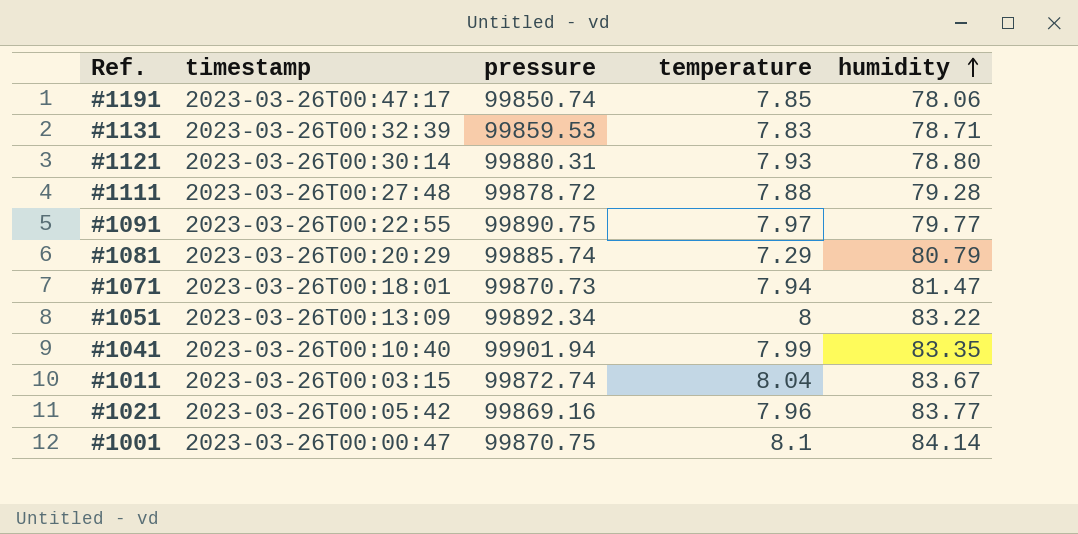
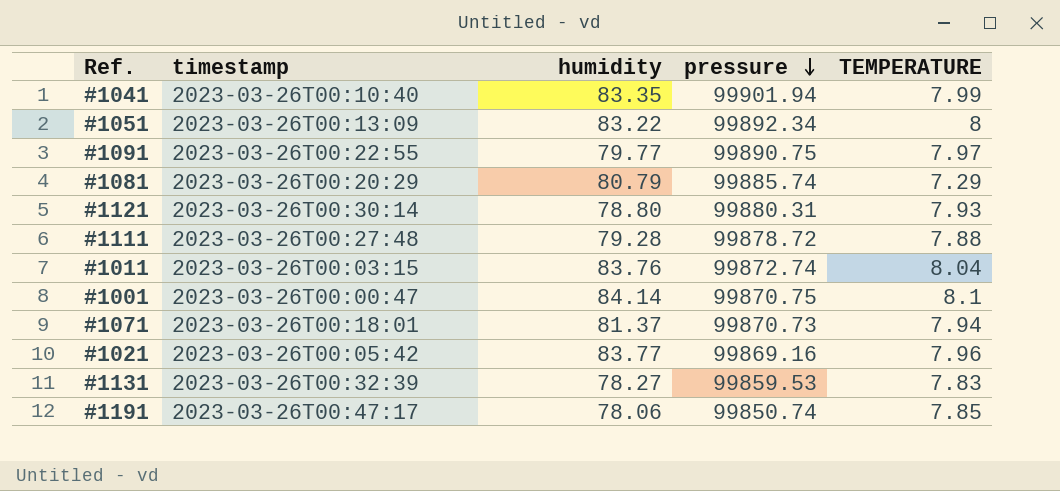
row order: humidity ascending -> pressure descending
column humidity | position: 5 -> 3
column name: temperature -> TEMPERATURE
#1011 | humidity: 83.67 -> 83.76
#1071 | humidity: 81.47 -> 81.37
#1131 | humidity: 78.71 -> 78.27

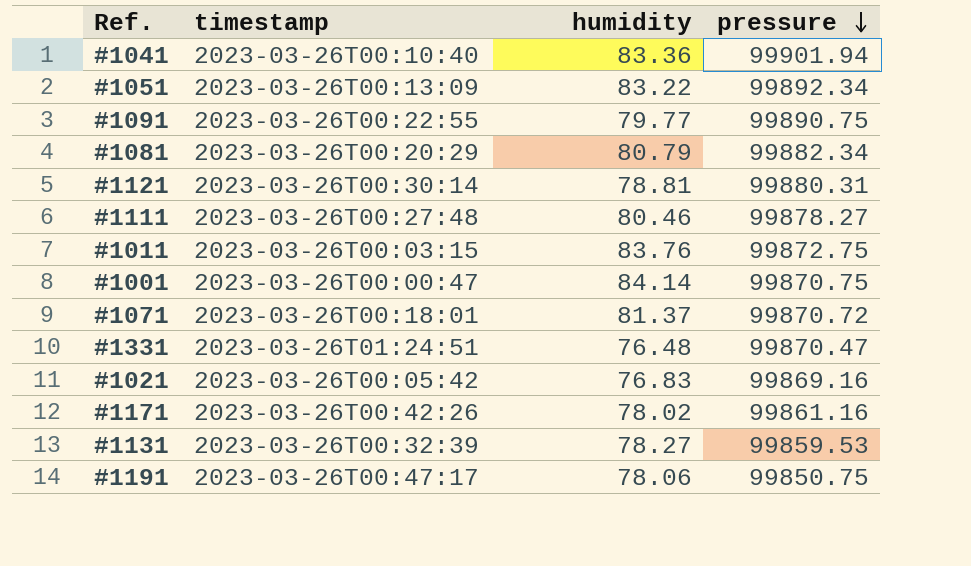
column TEMPERATURE | position: 5 -> none
#1041 | humidity: 83.35 -> 83.36
#1081 | pressure: 99885.74 -> 99882.34
#1121 | humidity: 78.80 -> 78.81
#1111 | humidity: 79.28 -> 80.46
#1111 | pressure: 99878.72 -> 99878.27
#1011 | pressure: 99872.74 -> 99872.75
#1071 | pressure: 99870.73 -> 99870.72
row #1331: none -> 2023-03-26T01:24:51 | 76.48 | 99870.47
#1021 | humidity: 83.77 -> 76.83
row #1171: none -> 2023-03-26T00:42:26 | 78.02 | 99861.16
#1191 | pressure: 99850.74 -> 99850.75

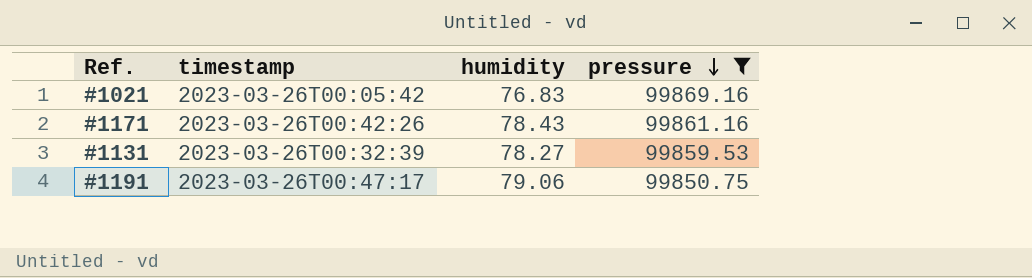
filter: none -> pressure <= 99869.16
#1171 | humidity: 78.02 -> 78.43
#1191 | humidity: 78.06 -> 79.06

